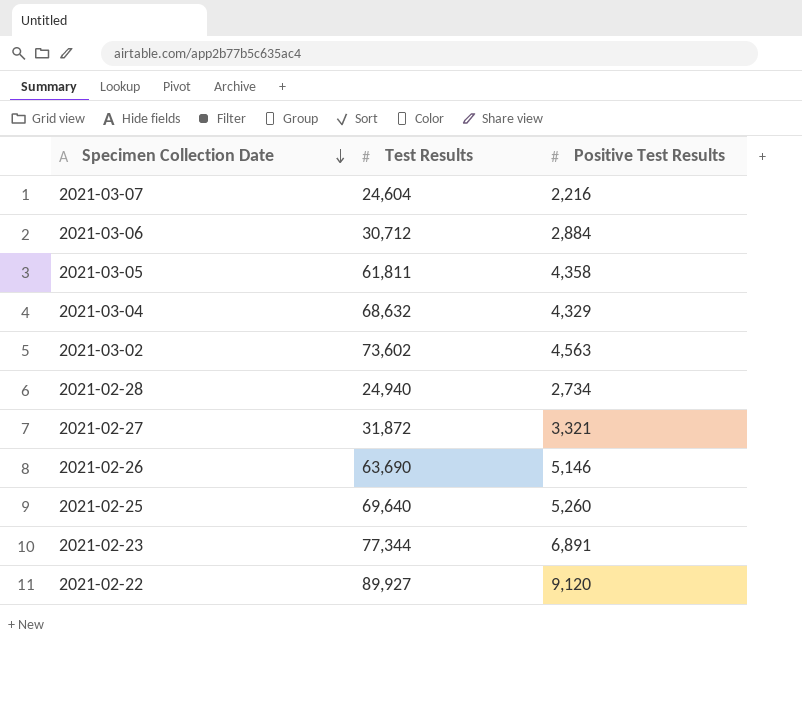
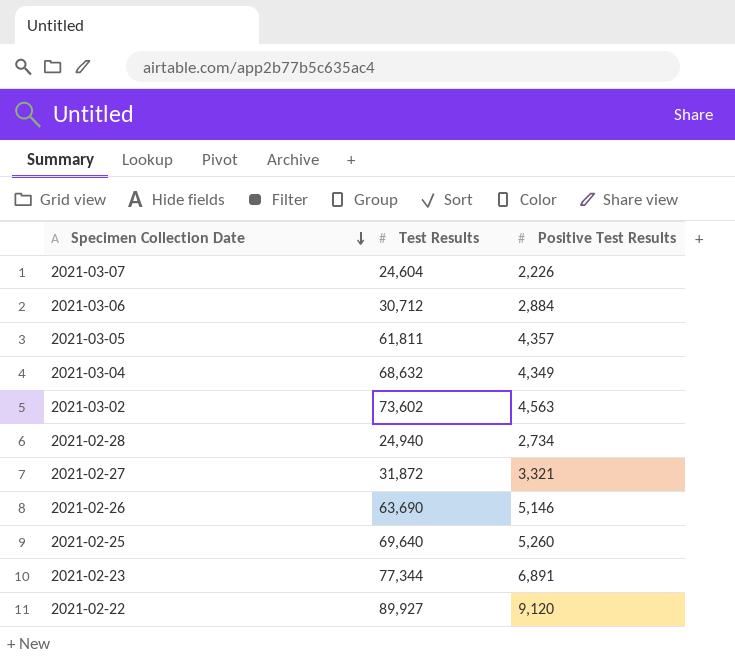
2021-03-07 | Positive Test Results: 2,216 -> 2,226
2021-03-05 | Positive Test Results: 4,358 -> 4,357
2021-03-04 | Positive Test Results: 4,329 -> 4,349

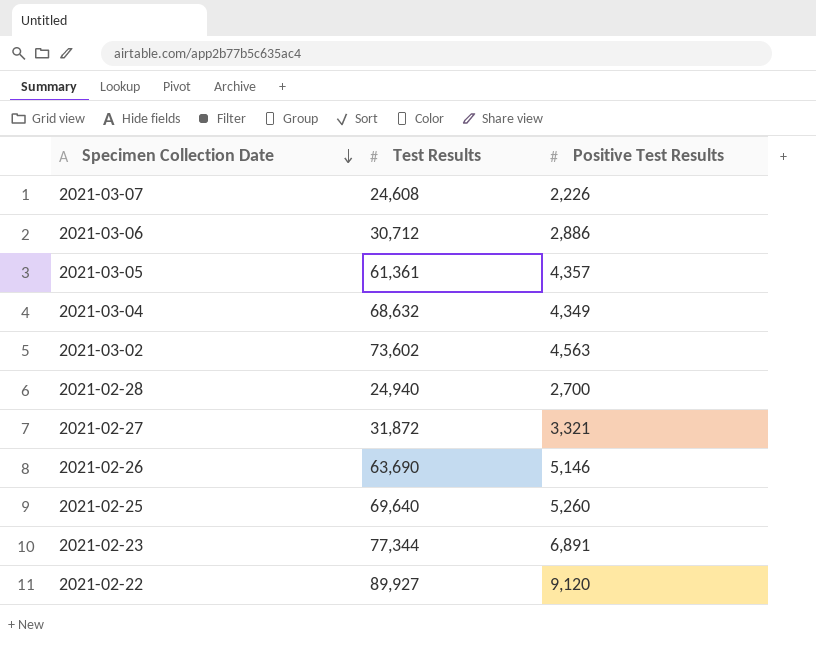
2021-03-07 | Test Results: 24,604 -> 24,608
2021-03-06 | Positive Test Results: 2,884 -> 2,886
2021-03-05 | Test Results: 61,811 -> 61,361
2021-02-28 | Positive Test Results: 2,734 -> 2,700

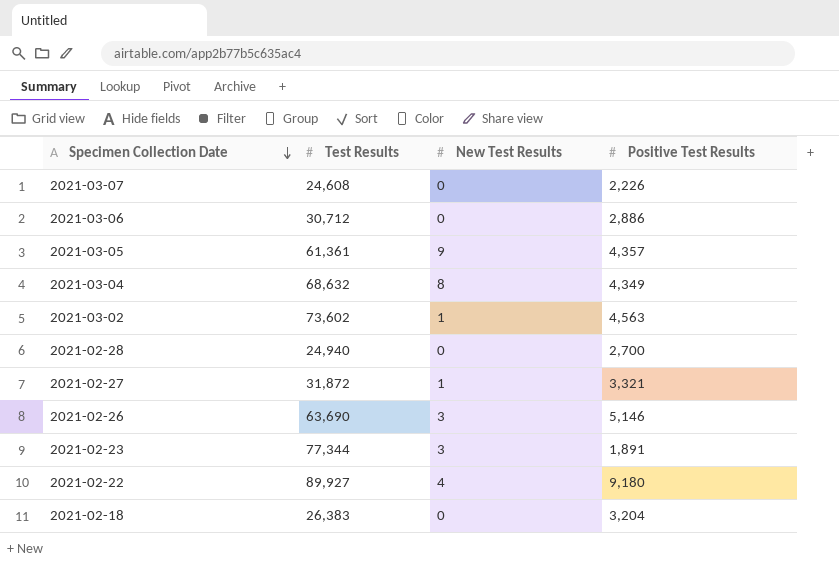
column New Test Results | position: none -> 3
row 2021-02-25: 69,640 | 5,260 -> none
2021-02-23 | Positive Test Results: 6,891 -> 1,891
2021-02-22 | Positive Test Results: 9,120 -> 9,180
row 2021-02-18: none -> 26,383 | 0 | 3,204

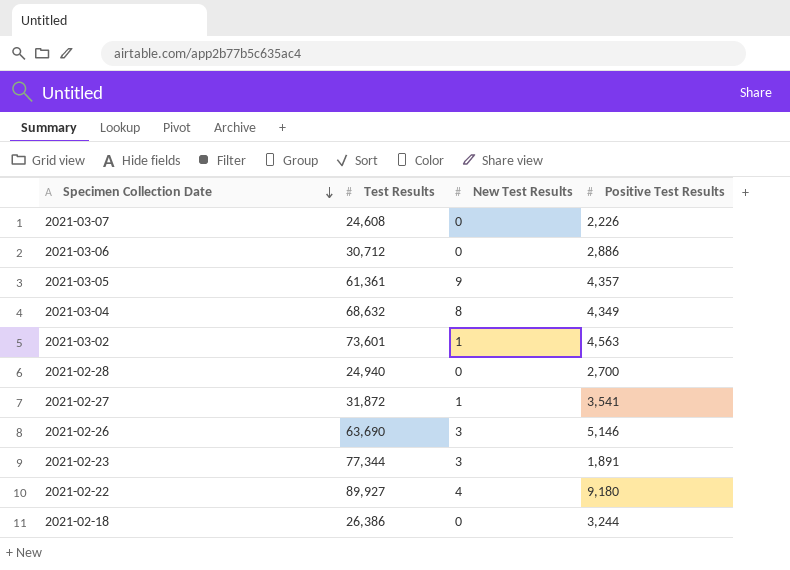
2021-03-02 | Test Results: 73,602 -> 73,601
2021-02-27 | Positive Test Results: 3,321 -> 3,541
2021-02-18 | Test Results: 26,383 -> 26,386
2021-02-18 | Positive Test Results: 3,204 -> 3,244

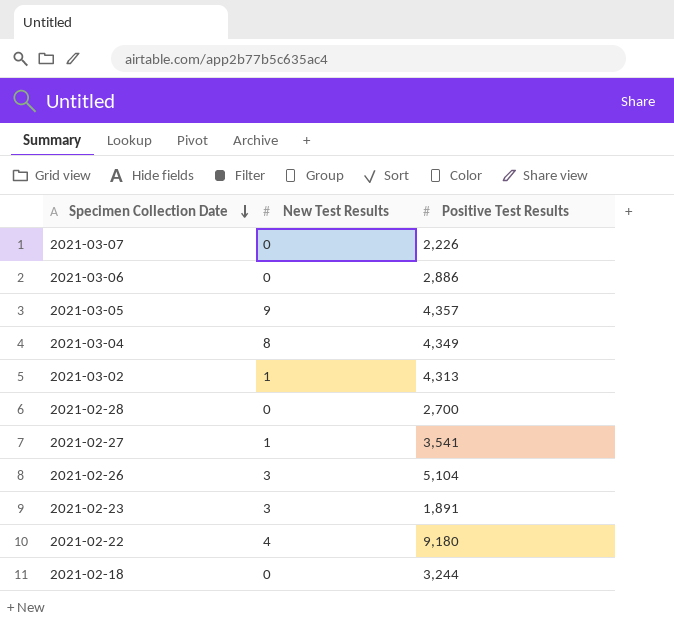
column Test Results | position: 2 -> none
2021-03-02 | Positive Test Results: 4,563 -> 4,313
2021-02-26 | Positive Test Results: 5,146 -> 5,104

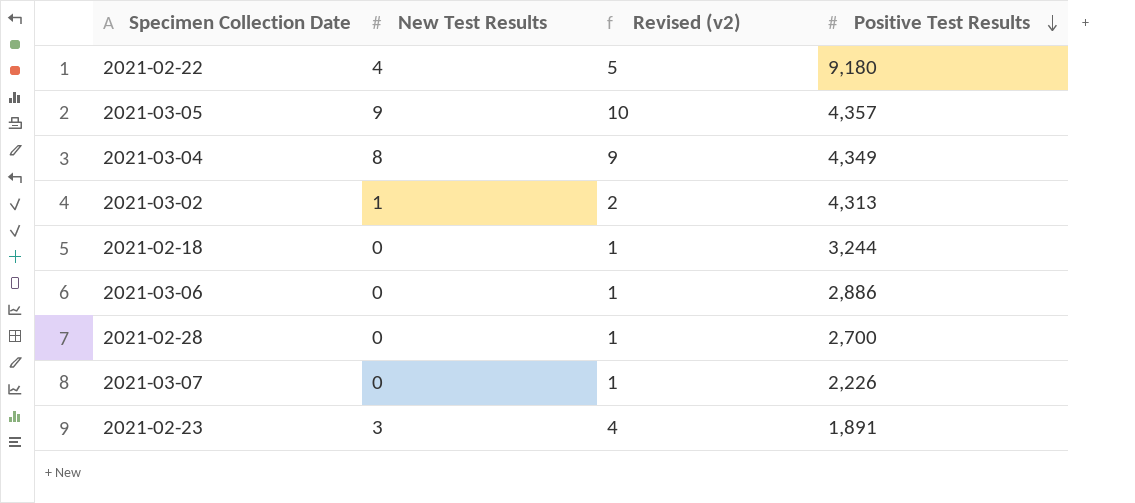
row order: Specimen Collection Date descending -> Positive Test Results descending
column Revised (v2) | formula: none -> [New Test Results] + 1
row 2021-02-27: 1 | 3,541 -> none
row 2021-02-26: 3 | 5,104 -> none

